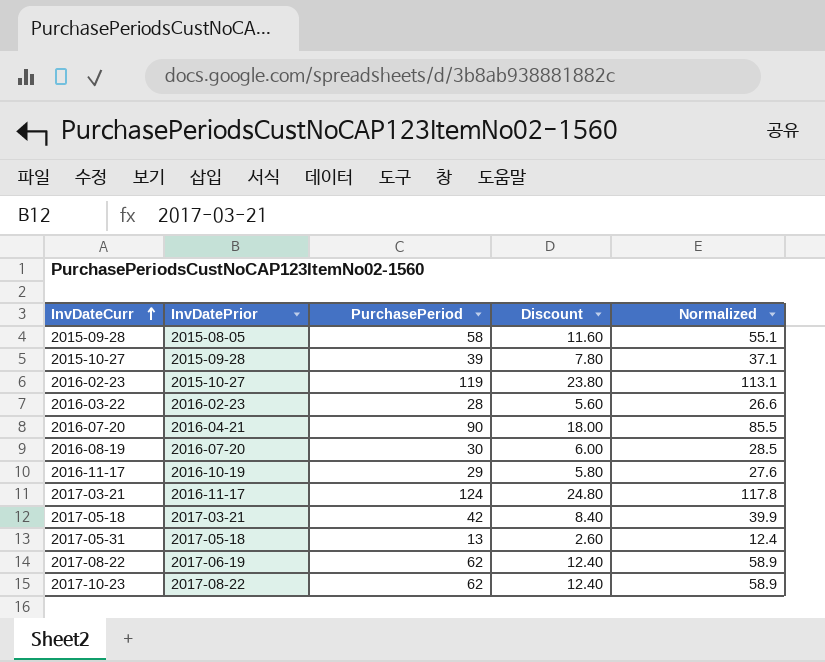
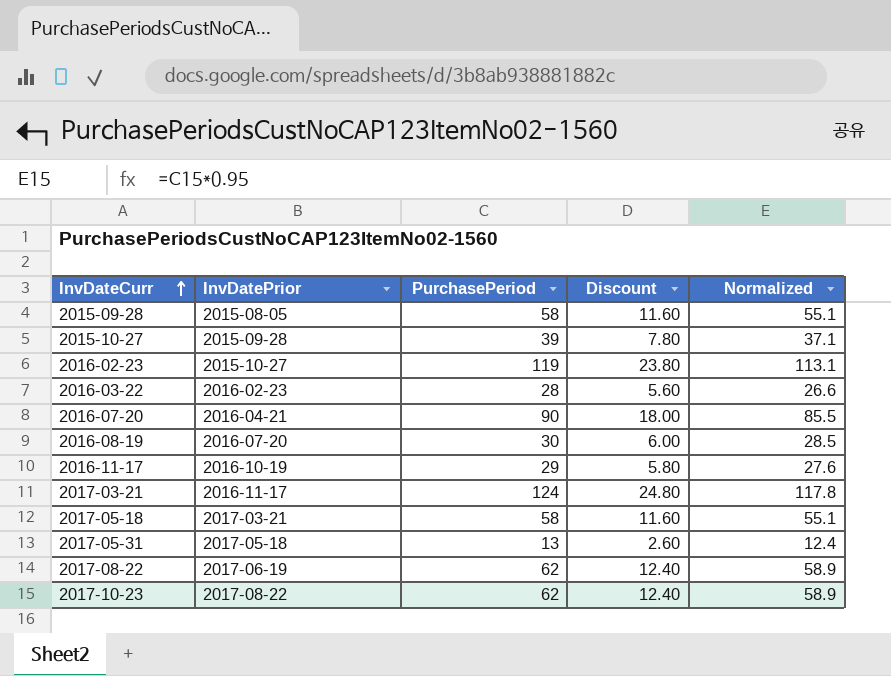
2017-05-18 | PurchasePeriod: 42 -> 58
2017-05-18 | Discount: 8.40 -> 11.60
2017-05-18 | Normalized: 39.9 -> 55.1

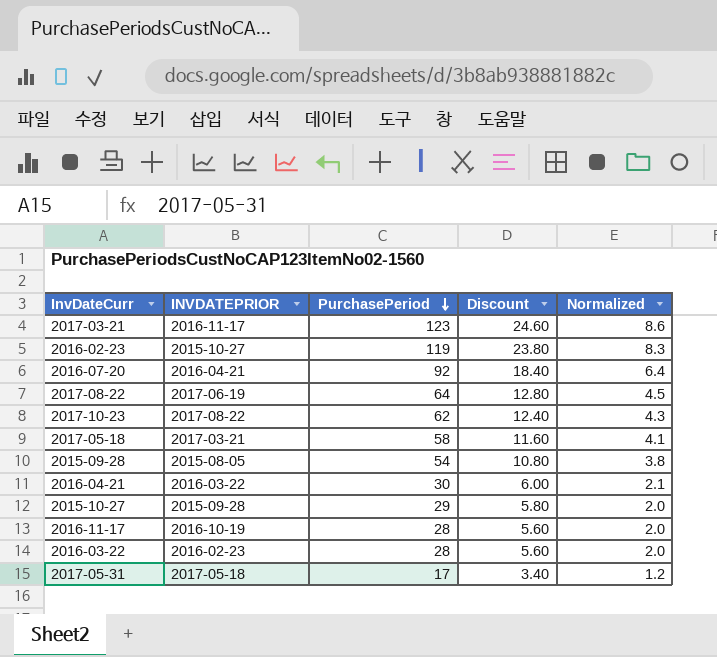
row order: InvDateCurr ascending -> PurchasePeriod descending
column name: InvDatePrior -> INVDATEPRIOR
column Normalized | formula: [PurchasePeriod] * 0.95 -> [PurchasePeriod] * 0.07
row 2016-08-19: 2016-07-20 | 30 | 6.00 | 28.5 -> none
2017-03-21 | PurchasePeriod: 124 -> 123
2017-03-21 | Discount: 24.80 -> 24.60
2016-07-20 | PurchasePeriod: 90 -> 92
2016-07-20 | Discount: 18.00 -> 18.40
2017-08-22 | PurchasePeriod: 62 -> 64
2017-08-22 | Discount: 12.40 -> 12.80
2015-09-28 | PurchasePeriod: 58 -> 54
2015-09-28 | Discount: 11.60 -> 10.80
row 2016-04-21: none -> 2016-03-22 | 30 | 6.00 | 2.1
2015-10-27 | PurchasePeriod: 39 -> 29
2015-10-27 | Discount: 7.80 -> 5.80
2016-11-17 | PurchasePeriod: 29 -> 28
2016-11-17 | Discount: 5.80 -> 5.60
2017-05-31 | PurchasePeriod: 13 -> 17
2017-05-31 | Discount: 2.60 -> 3.40

